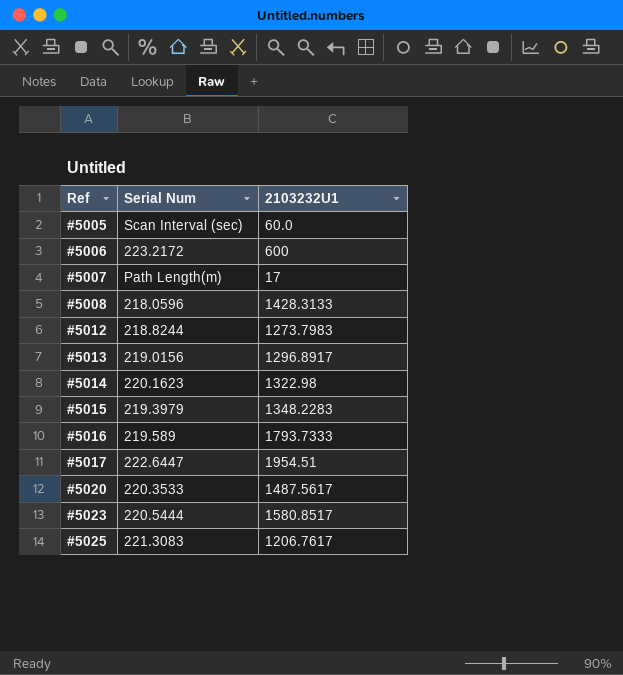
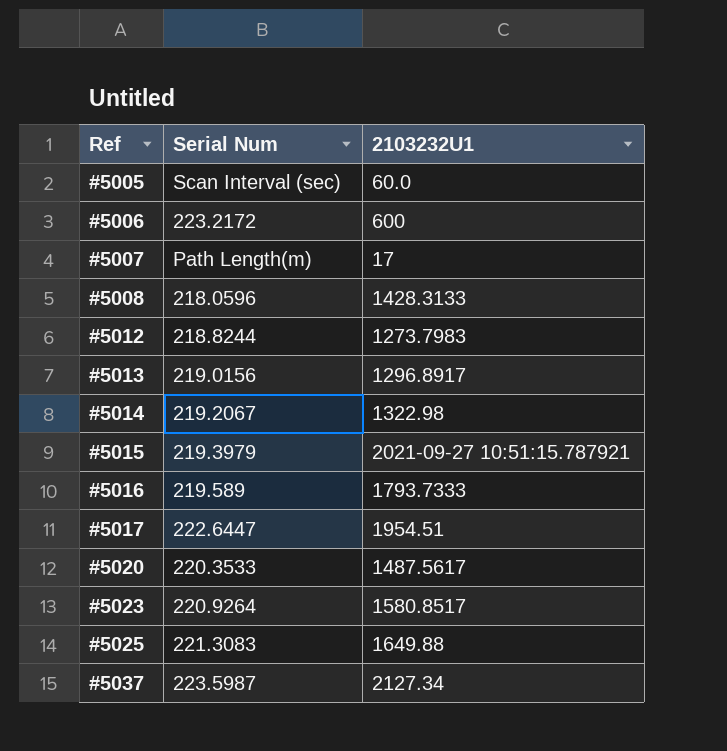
#5014 | Serial Num: 220.1623 -> 219.2067
#5015 | 2103232U1: 1348.2283 -> 2021-09-27 10:51:15.787921
#5023 | Serial Num: 220.5444 -> 220.9264
#5025 | 2103232U1: 1206.7617 -> 1649.88
row #5037: none -> 223.5987 | 2127.34

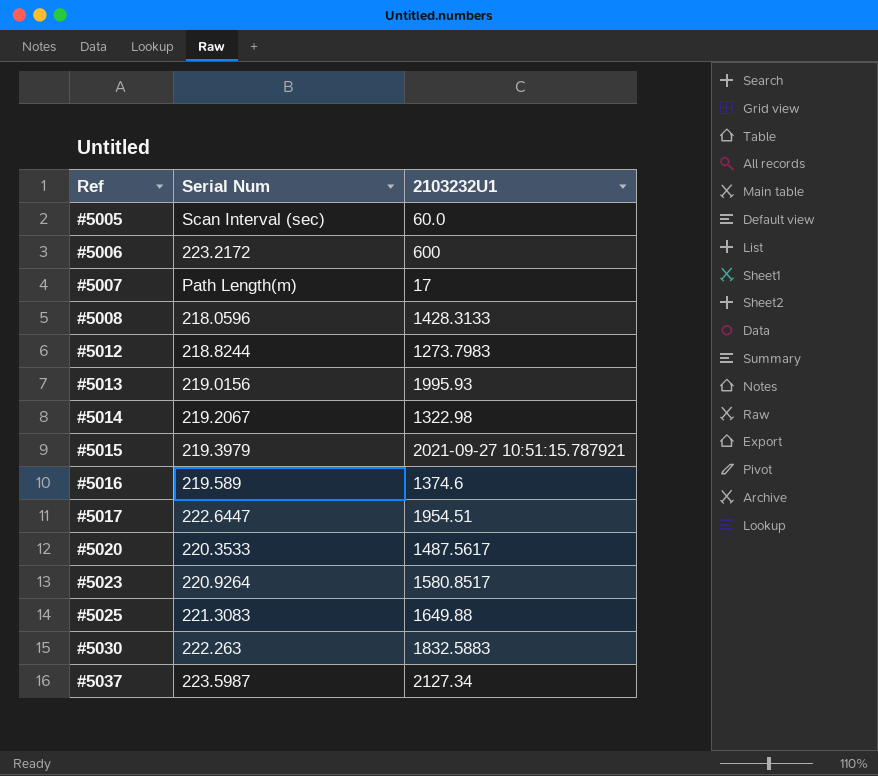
#5013 | 2103232U1: 1296.8917 -> 1995.93
#5016 | 2103232U1: 1793.7333 -> 1374.6
row #5030: none -> 222.263 | 1832.5883

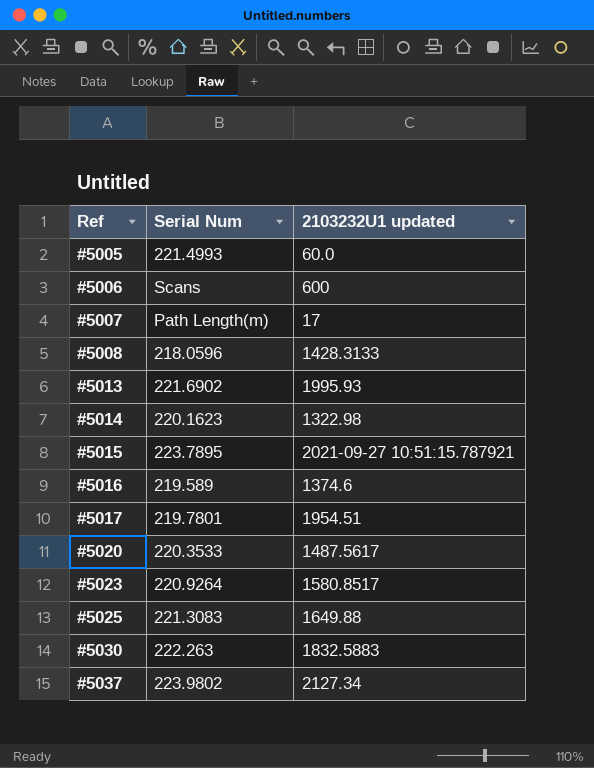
column name: 2103232U1 -> 2103232U1 updated
row #5012: 218.8244 | 1273.7983 -> none
#5005 | Serial Num: Scan Interval (sec) -> 221.4993
#5006 | Serial Num: 223.2172 -> Scans
#5013 | Serial Num: 219.0156 -> 221.6902
#5014 | Serial Num: 219.2067 -> 220.1623
#5015 | Serial Num: 219.3979 -> 223.7895
#5017 | Serial Num: 222.6447 -> 219.7801
#5037 | Serial Num: 223.5987 -> 223.9802

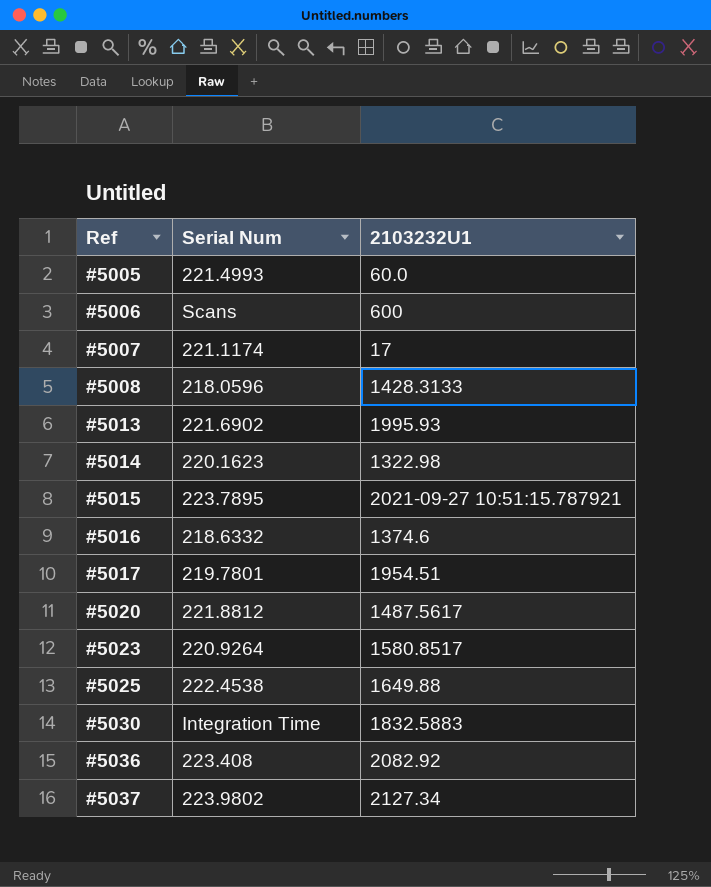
column name: 2103232U1 updated -> 2103232U1
#5007 | Serial Num: Path Length(m) -> 221.1174
#5016 | Serial Num: 219.589 -> 218.6332
#5020 | Serial Num: 220.3533 -> 221.8812
#5025 | Serial Num: 221.3083 -> 222.4538
#5030 | Serial Num: 222.263 -> Integration Time
row #5036: none -> 223.408 | 2082.92

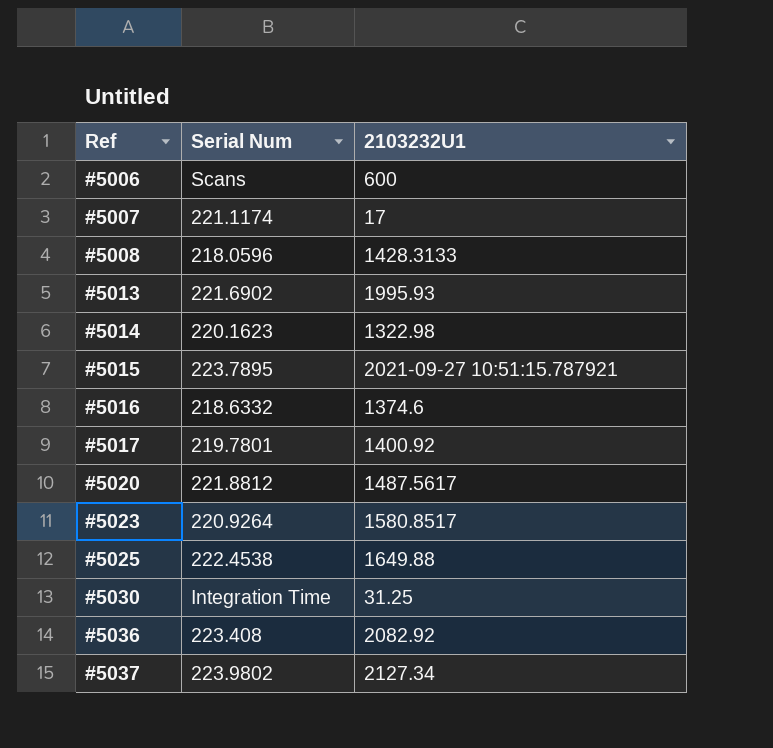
row #5005: 221.4993 | 60.0 -> none
#5017 | 2103232U1: 1954.51 -> 1400.92
#5030 | 2103232U1: 1832.5883 -> 31.25

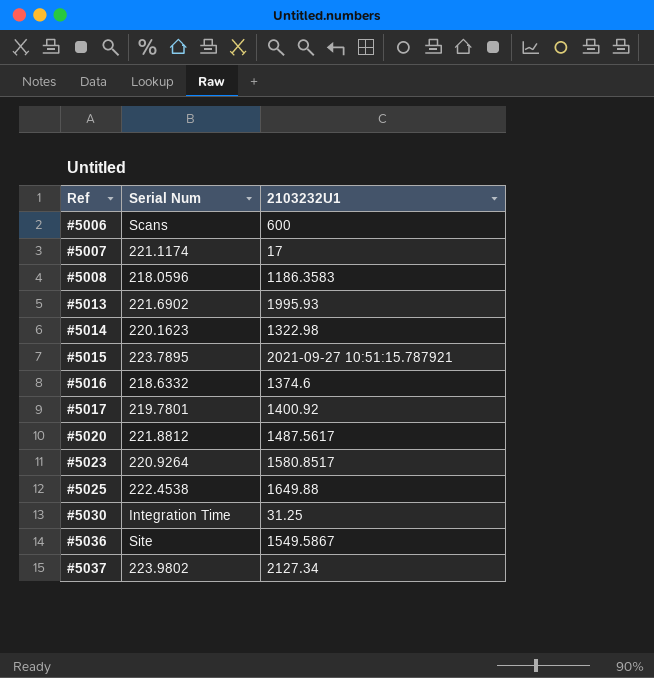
#5008 | 2103232U1: 1428.3133 -> 1186.3583
#5036 | Serial Num: 223.408 -> Site
#5036 | 2103232U1: 2082.92 -> 1549.5867

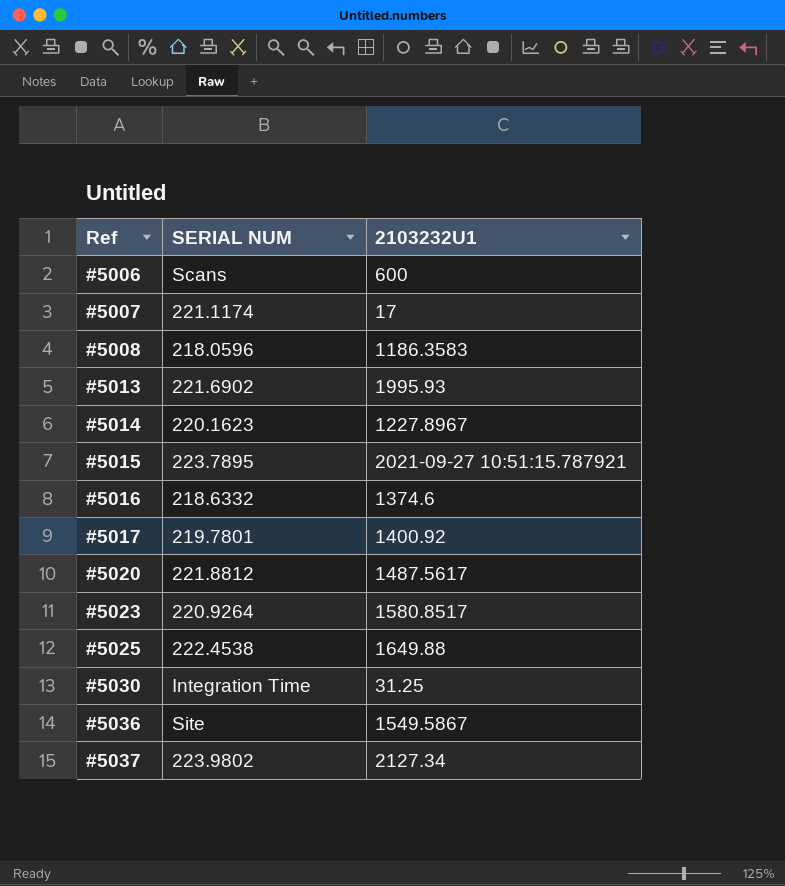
column name: Serial Num -> SERIAL NUM
#5014 | 2103232U1: 1322.98 -> 1227.8967

